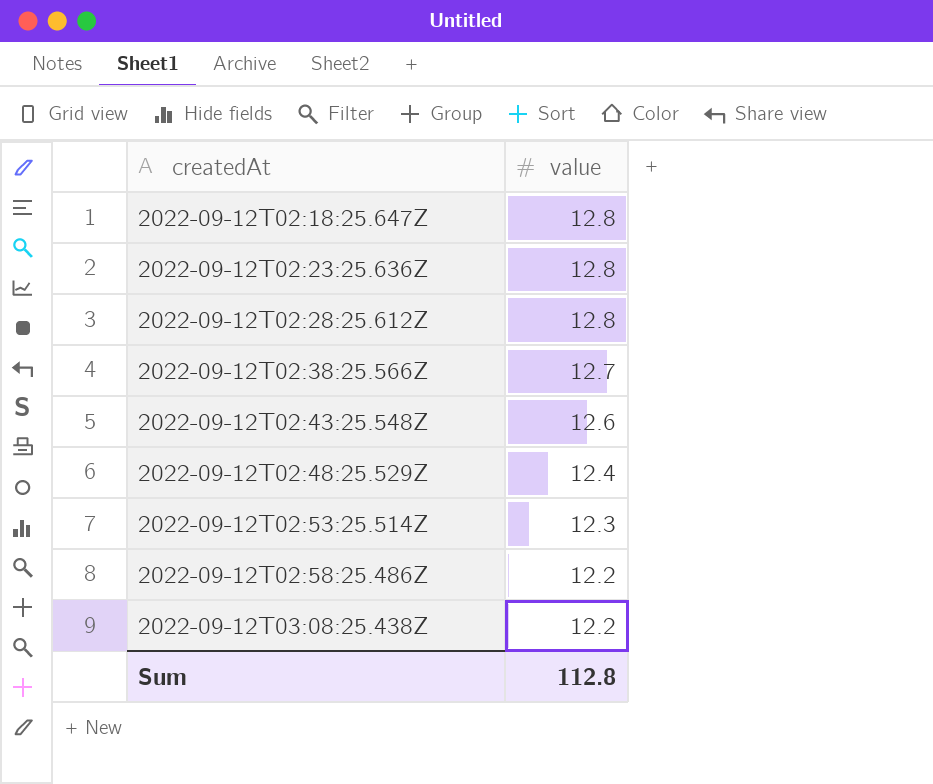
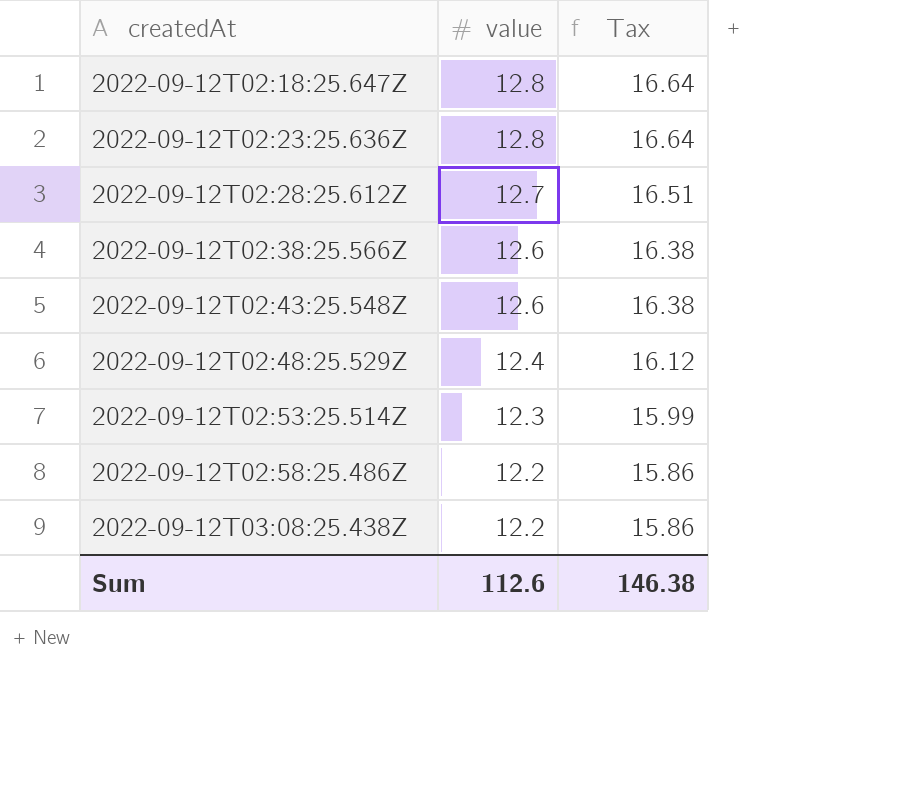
column Tax | formula: none -> [value] * 1.3
2022-09-12T02:28:25.612Z | value: 12.8 -> 12.7
2022-09-12T02:38:25.566Z | value: 12.7 -> 12.6
Sum | value: 112.8 -> 112.6

